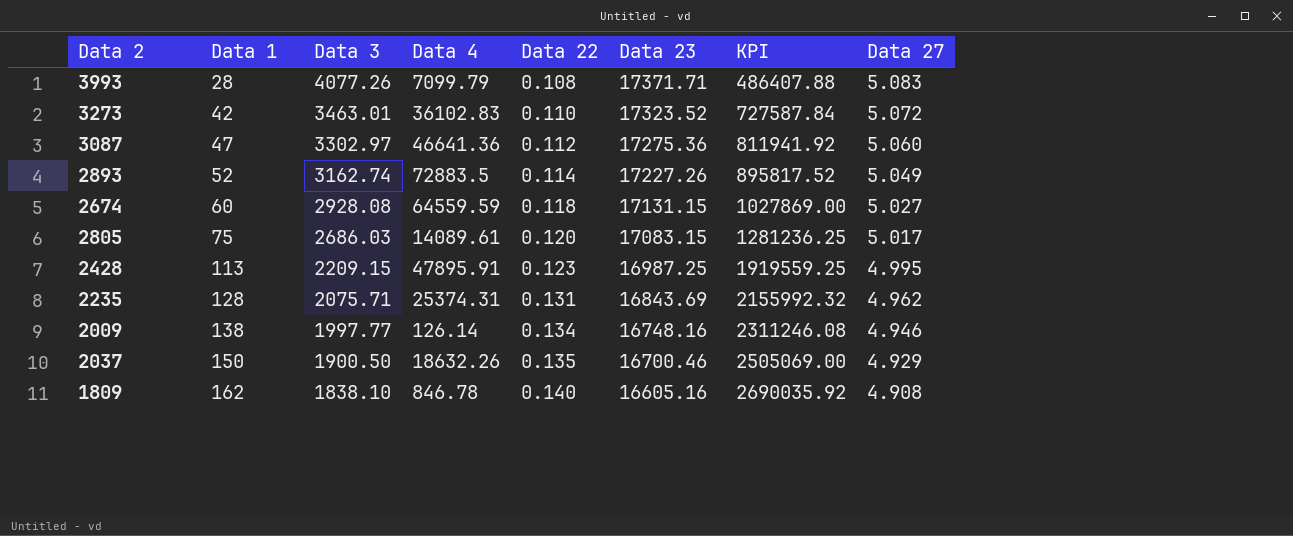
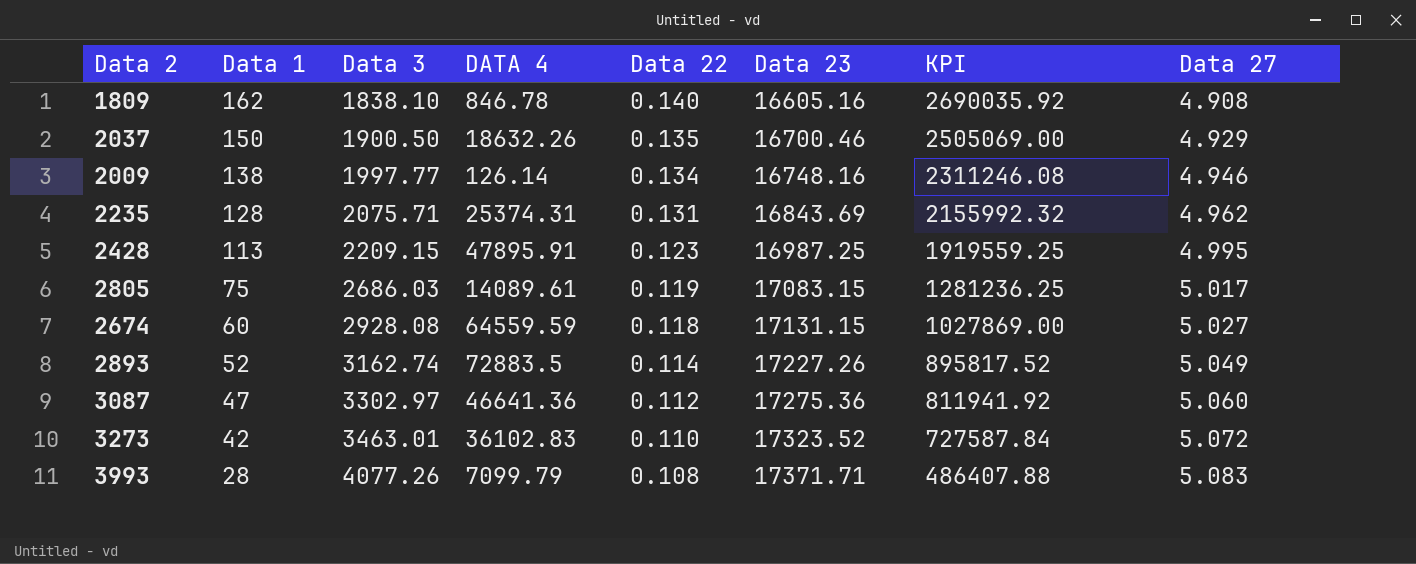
row order: Data 1 ascending -> Data 1 descending
column name: Data 4 -> DATA 4
2805 | Data 22: 0.120 -> 0.119

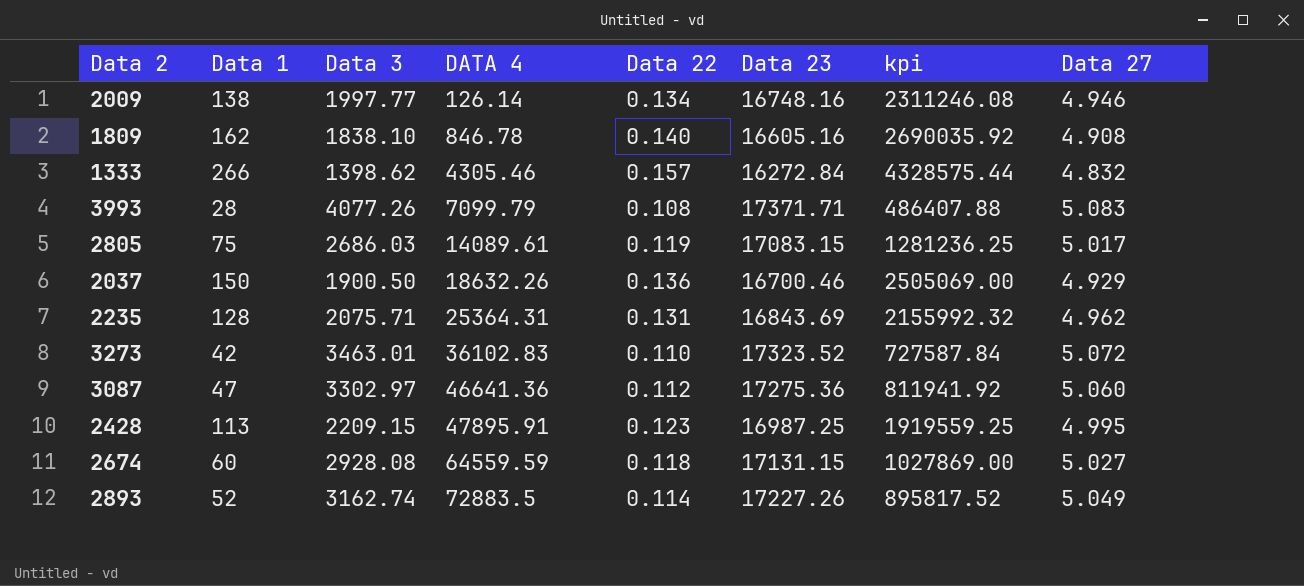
row order: Data 1 descending -> DATA 4 ascending
column name: KPI -> kpi
row 1333: none -> 266 | 1398.62 | 4305.46 | 0.157 | 16272.84 | 4328575.44 | 4.832
2037 | Data 22: 0.135 -> 0.136
2235 | DATA 4: 25374.31 -> 25364.31

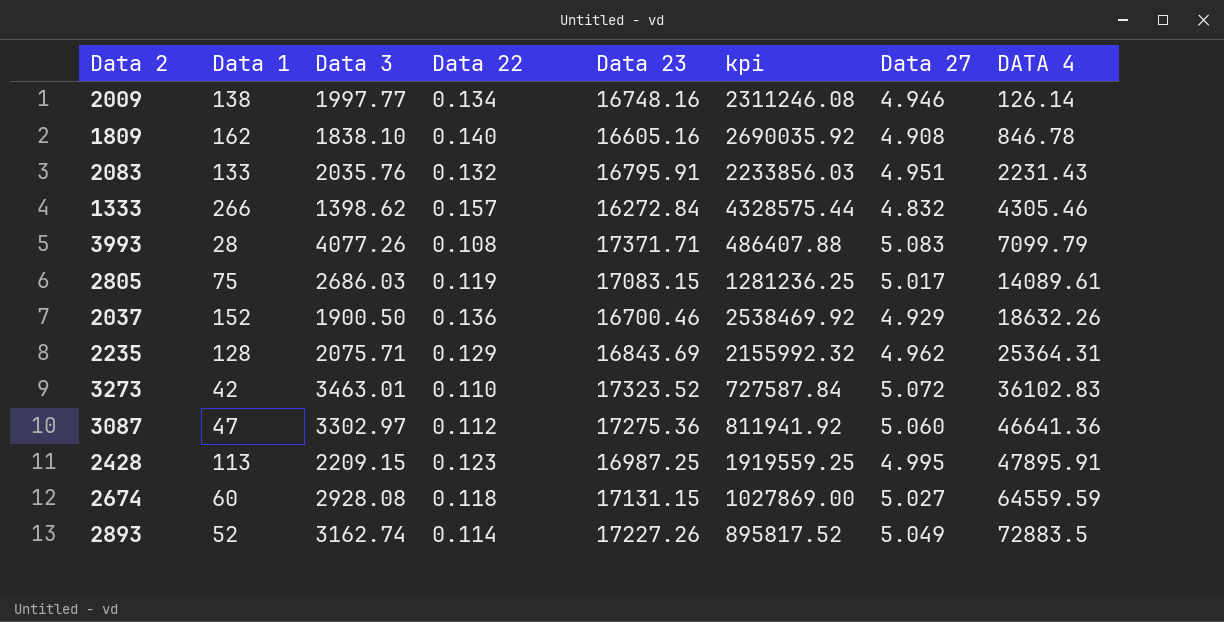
column DATA 4 | position: 4 -> 8
row 2083: none -> 133 | 2035.76 | 0.132 | 16795.91 | 2233856.03 | 4.951 | 2231.43
2037 | Data 1: 150 -> 152
2037 | kpi: 2505069.00 -> 2538469.92
2235 | Data 22: 0.131 -> 0.129

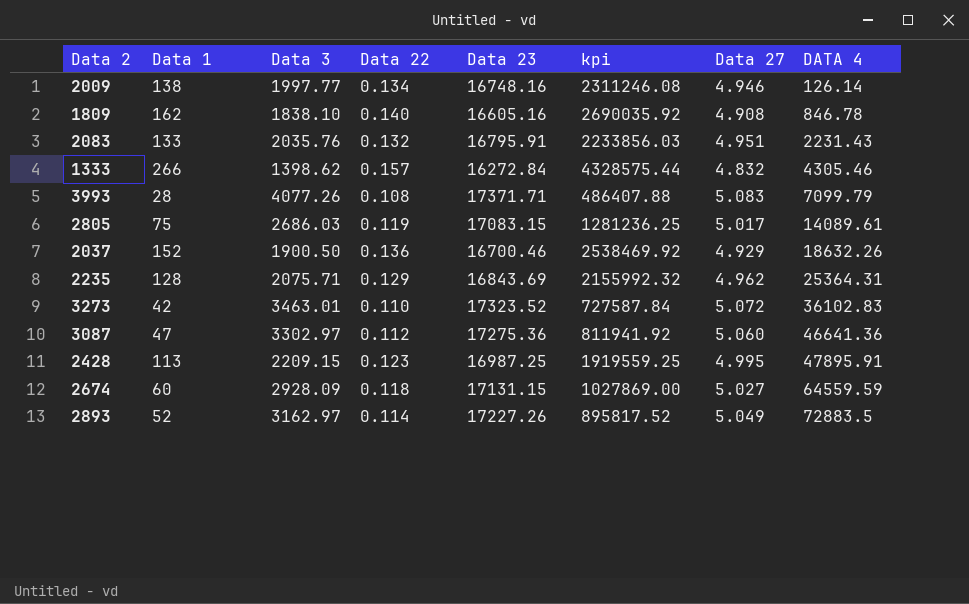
2674 | Data 3: 2928.08 -> 2928.09
2893 | Data 3: 3162.74 -> 3162.97

